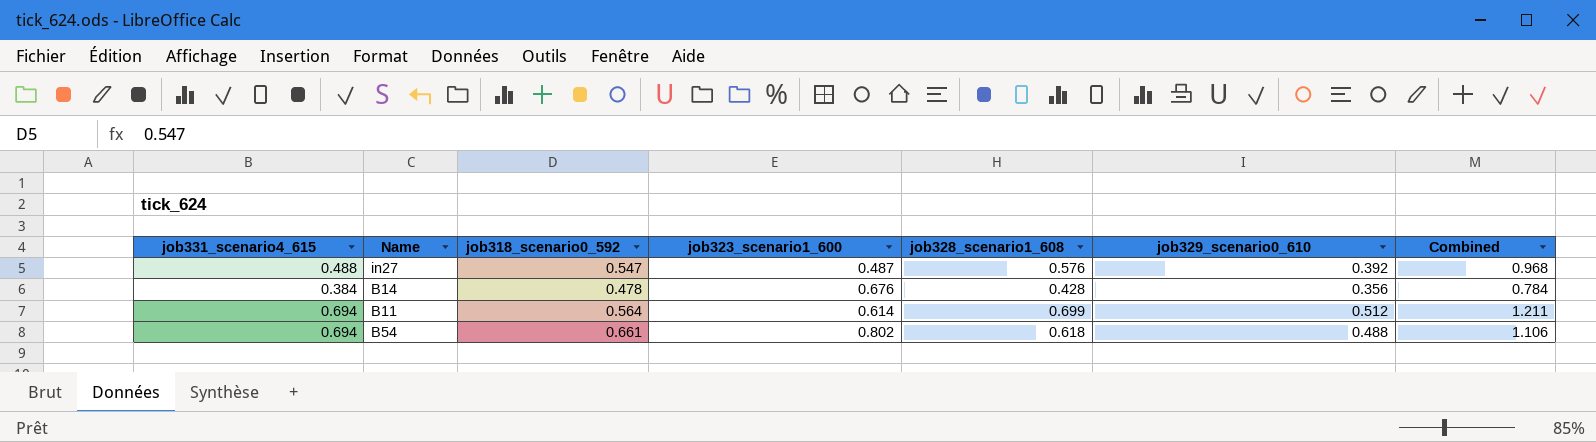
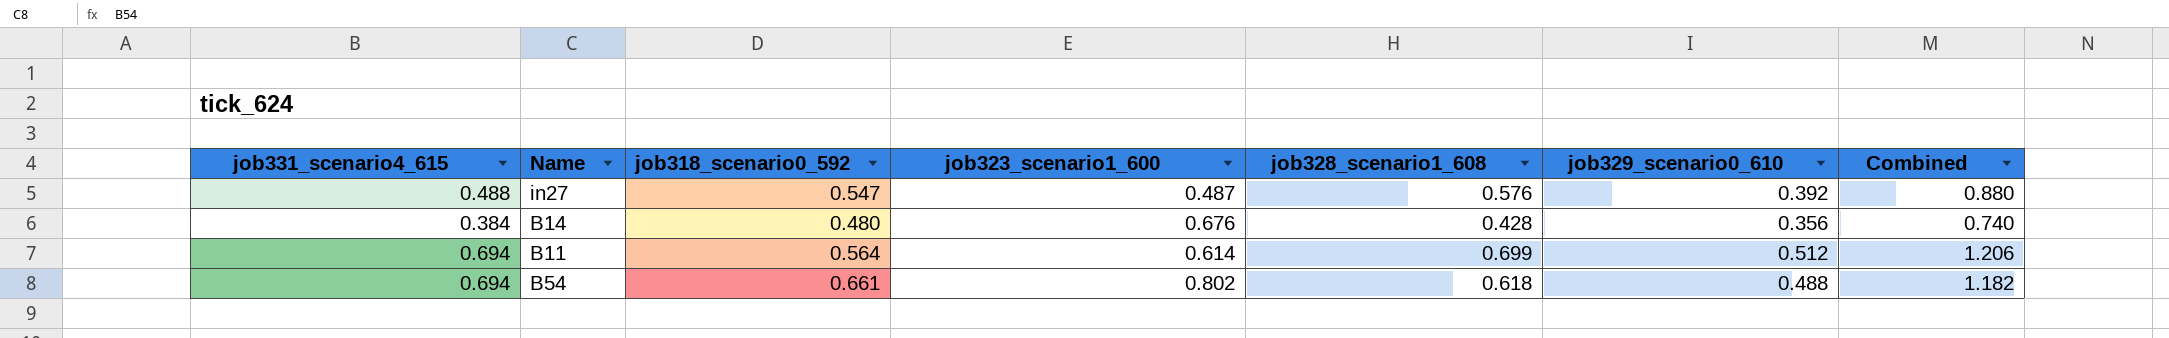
column Combined | formula: [job328_scenario1_608] + [job329_scenario0_610] -> [job331_scenario4_615] + [job329_scenario0_610]
B14 | job318_scenario0_592: 0.478 -> 0.480

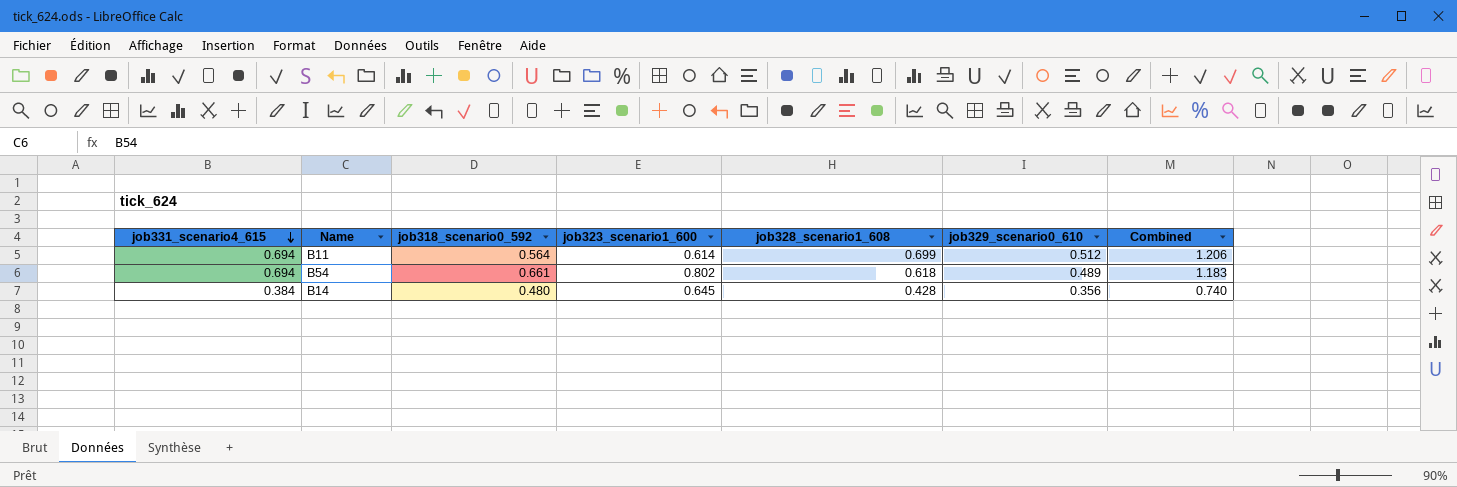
row order: none -> job331_scenario4_615 descending
row in27: 0.488 | 0.547 | 0.487 | 0.576 | 0.392 | 0.880 -> none
B54 | job329_scenario0_610: 0.488 -> 0.489
B54 | Combined: 1.182 -> 1.183
B14 | job323_scenario1_600: 0.676 -> 0.645

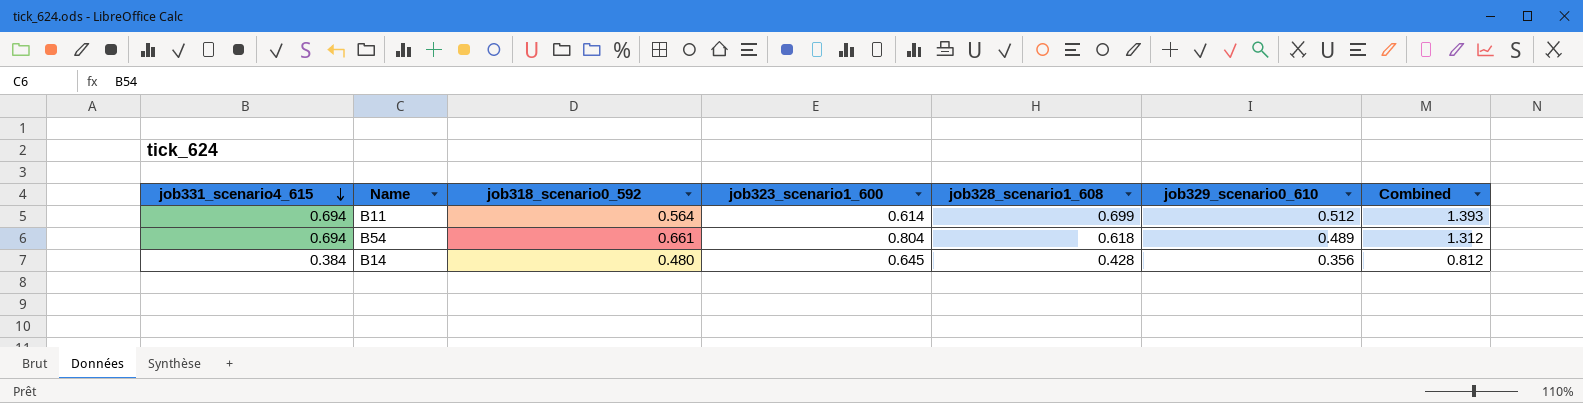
column Combined | formula: [job331_scenario4_615] + [job329_scenario0_610] -> [job331_scenario4_615] + [job328_scenario1_608]
B54 | job323_scenario1_600: 0.802 -> 0.804

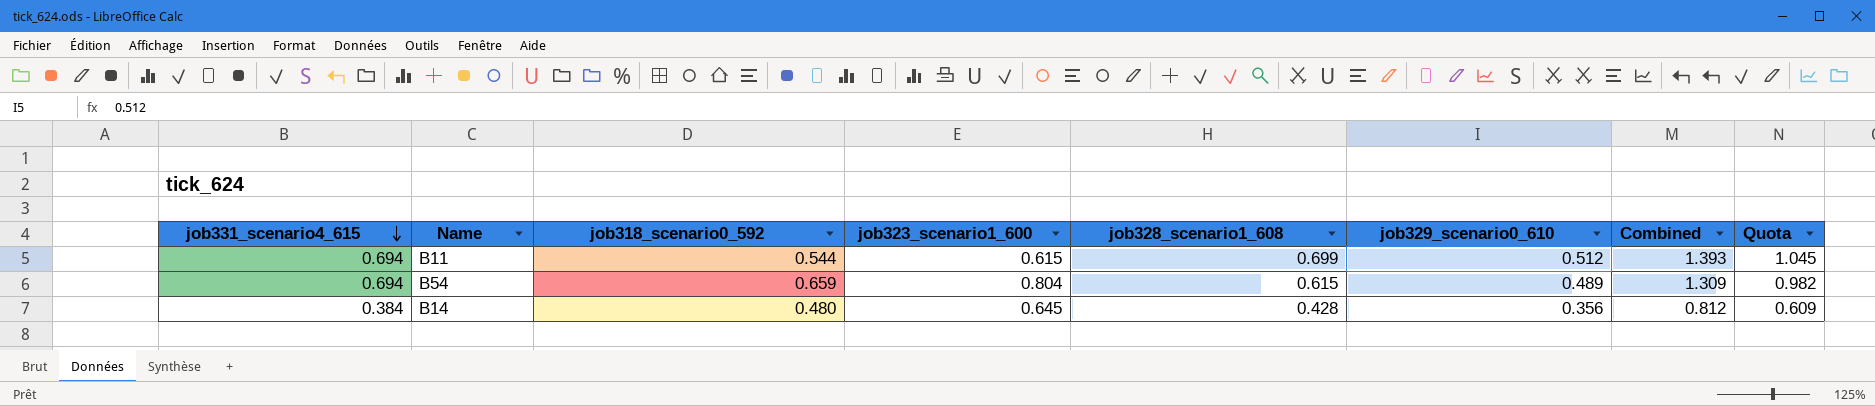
column Quota | formula: none -> [Combined] * 0.75
B11 | job318_scenario0_592: 0.564 -> 0.544
B11 | job323_scenario1_600: 0.614 -> 0.615
B54 | job318_scenario0_592: 0.661 -> 0.659
B54 | job328_scenario1_608: 0.618 -> 0.615
B54 | Combined: 1.312 -> 1.309

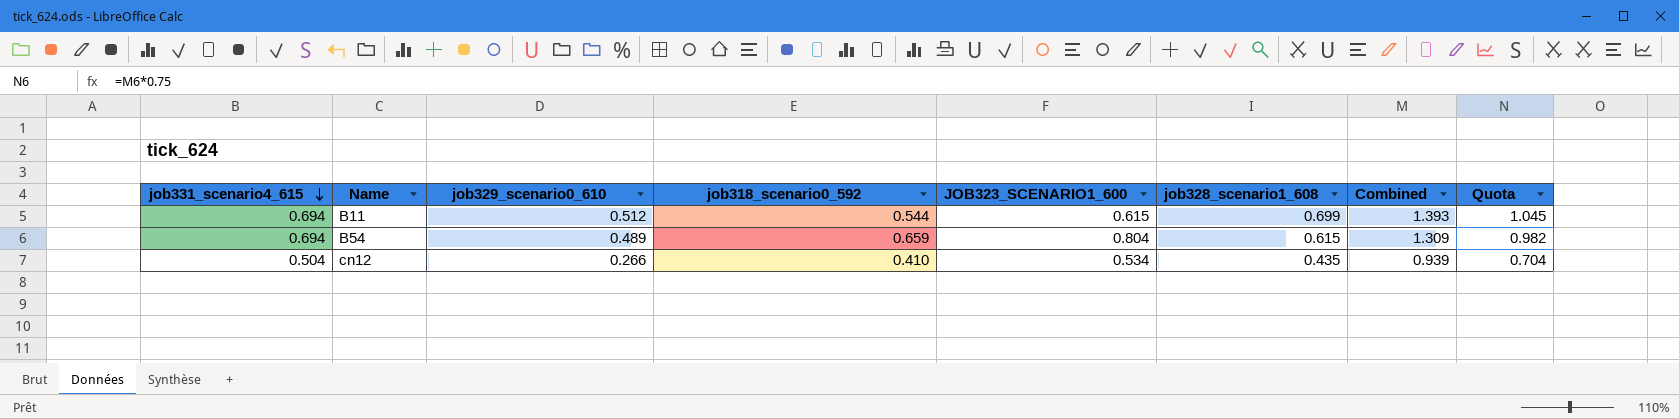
column job329_scenario0_610 | position: 6 -> 3
column name: job323_scenario1_600 -> JOB323_SCENARIO1_600
row B14: 0.384 | 0.480 | 0.645 | 0.428 | 0.356 | 0.812 | 0.609 -> none
row cn12: none -> 0.504 | 0.266 | 0.410 | 0.534 | 0.435 | 0.939 | 0.704

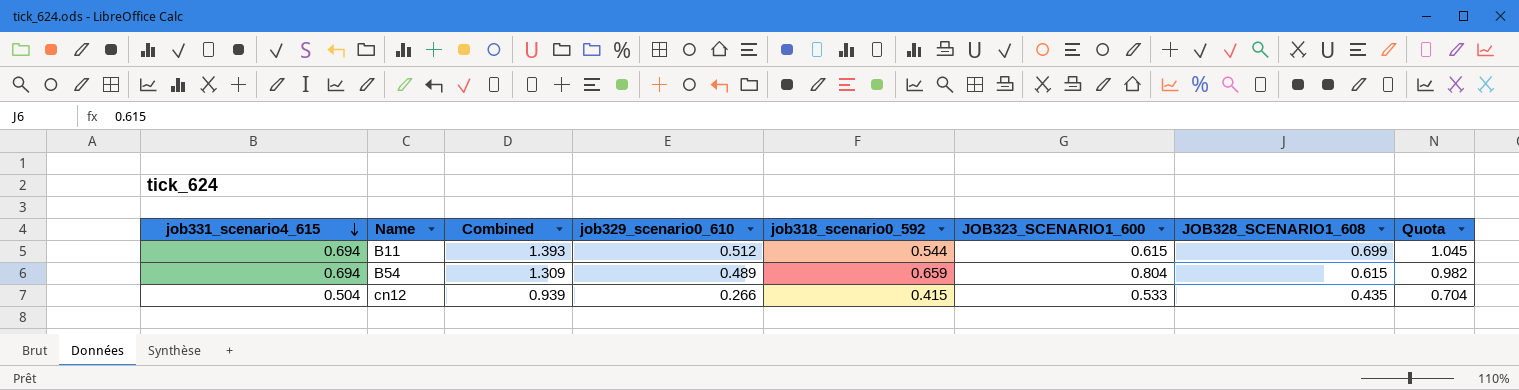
column Combined | position: 7 -> 3
column name: job328_scenario1_608 -> JOB328_SCENARIO1_608
cn12 | job318_scenario0_592: 0.410 -> 0.415
cn12 | JOB323_SCENARIO1_600: 0.534 -> 0.533

